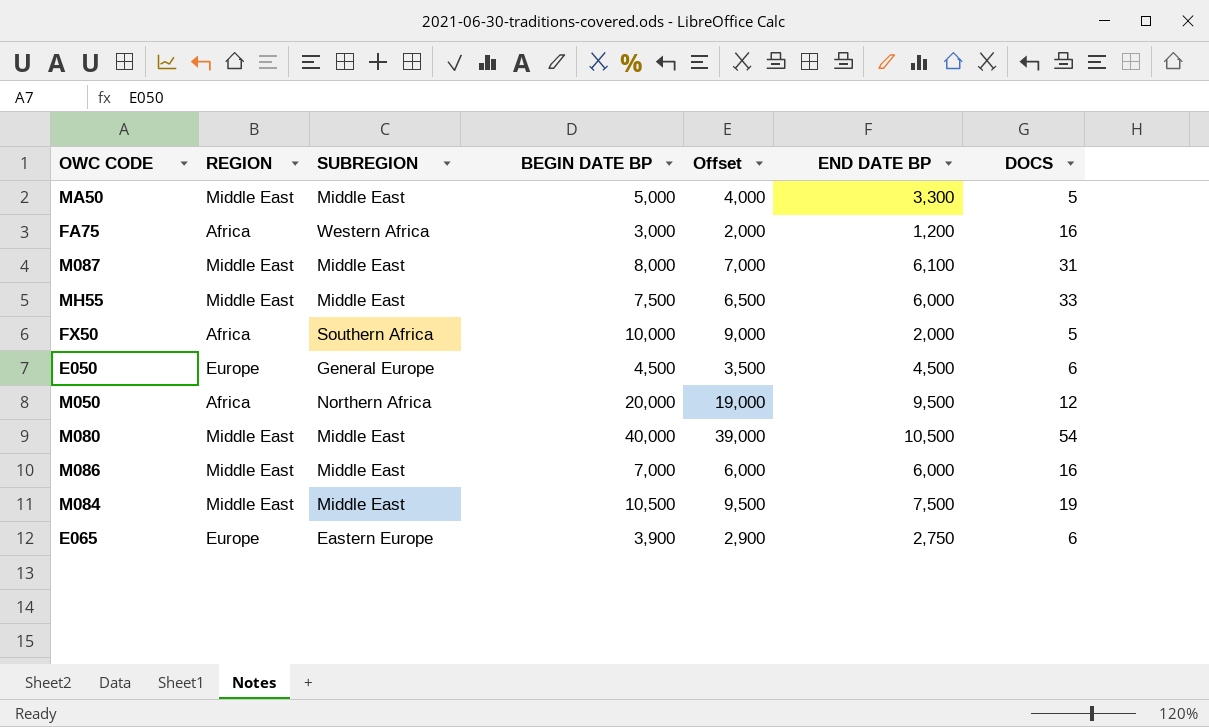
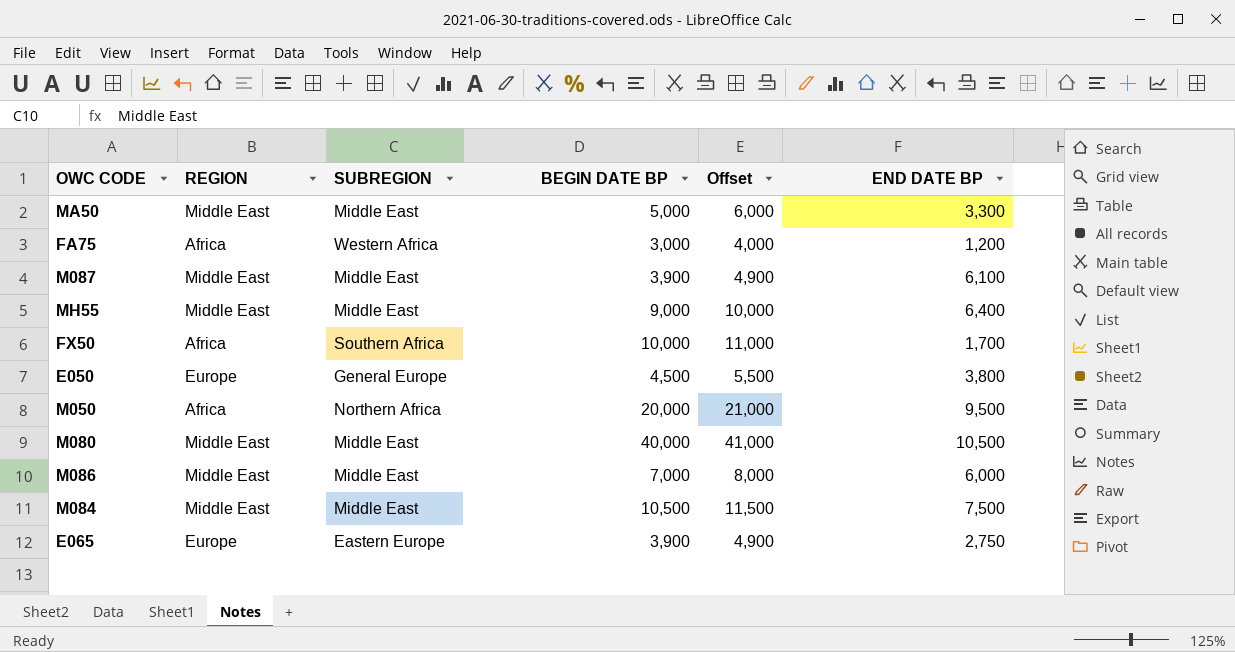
column DOCS | position: 7 -> none
column Offset | formula: [BEGIN DATE BP] - 1000 -> [BEGIN DATE BP] + 1000
M087 | BEGIN DATE BP: 8,000 -> 3,900
MH55 | BEGIN DATE BP: 7,500 -> 9,000
MH55 | END DATE BP: 6,000 -> 6,400
FX50 | END DATE BP: 2,000 -> 1,700
E050 | END DATE BP: 4,500 -> 3,800

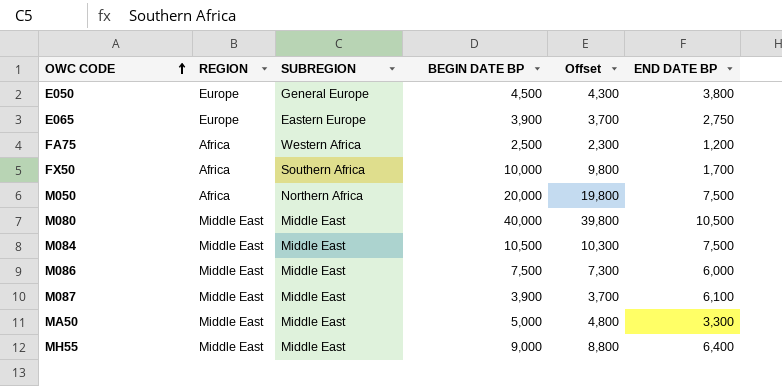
row order: none -> OWC CODE ascending
column Offset | formula: [BEGIN DATE BP] + 1000 -> [BEGIN DATE BP] - 200
FA75 | BEGIN DATE BP: 3,000 -> 2,500
M050 | END DATE BP: 9,500 -> 7,500
M086 | BEGIN DATE BP: 7,000 -> 7,500

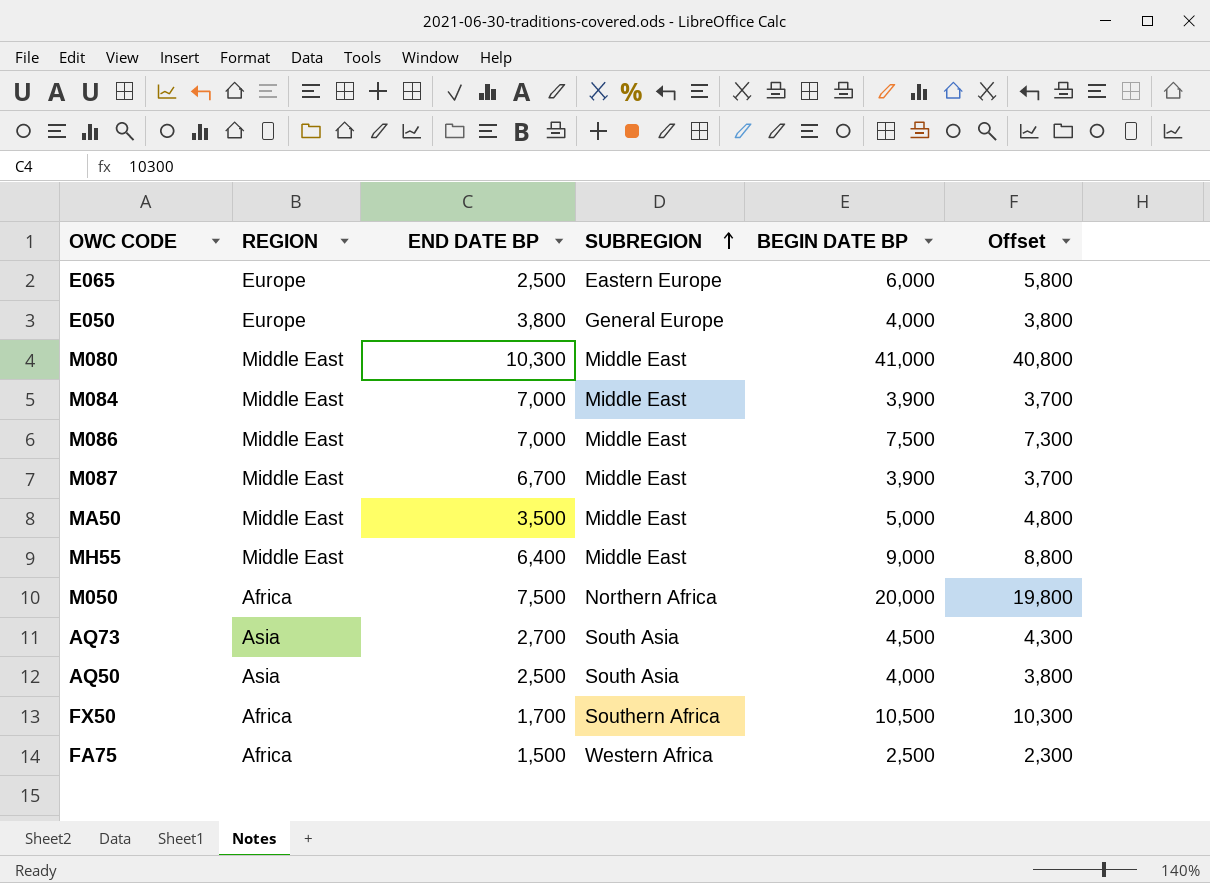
row order: OWC CODE ascending -> SUBREGION ascending
column END DATE BP | position: 6 -> 3
E065 | END DATE BP: 2,750 -> 2,500
E065 | BEGIN DATE BP: 3,900 -> 6,000
E065 | Offset: 3,700 -> 5,800
E050 | BEGIN DATE BP: 4,500 -> 4,000
E050 | Offset: 4,300 -> 3,800
M080 | END DATE BP: 10,500 -> 10,300
M080 | BEGIN DATE BP: 40,000 -> 41,000
M080 | Offset: 39,800 -> 40,800
M084 | END DATE BP: 7,500 -> 7,000
M084 | BEGIN DATE BP: 10,500 -> 3,900
M084 | Offset: 10,300 -> 3,700
M086 | END DATE BP: 6,000 -> 7,000
M087 | END DATE BP: 6,100 -> 6,700
MA50 | END DATE BP: 3,300 -> 3,500
row AQ73: none -> Asia | 2,700 | South Asia | 4,500 | 4,300
row AQ50: none -> Asia | 2,500 | South Asia | 4,000 | 3,800
FX50 | BEGIN DATE BP: 10,000 -> 10,500
FX50 | Offset: 9,800 -> 10,300
FA75 | END DATE BP: 1,200 -> 1,500

